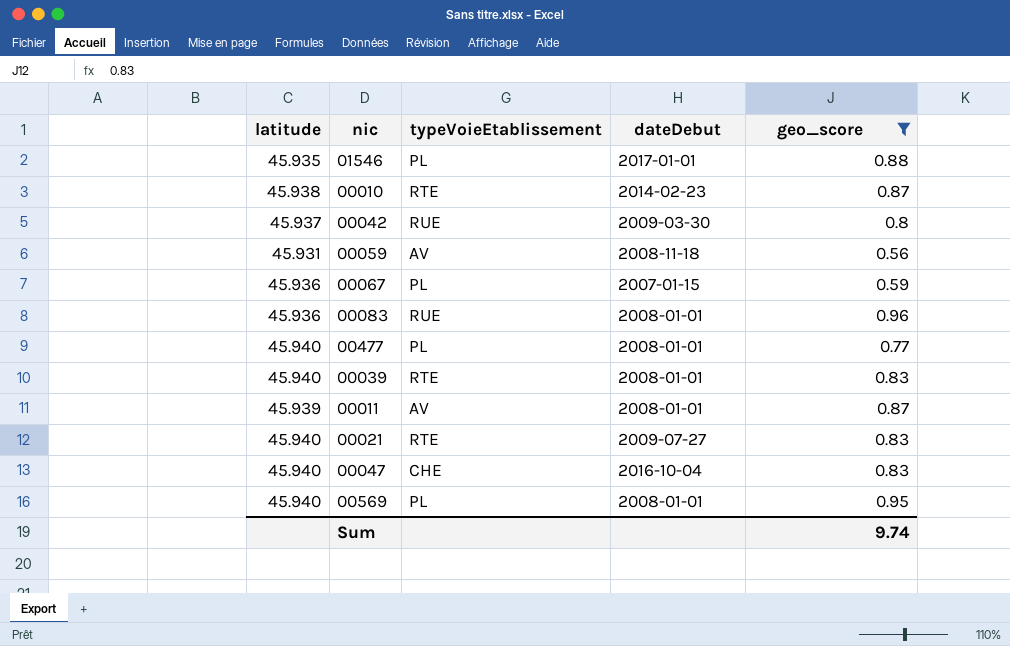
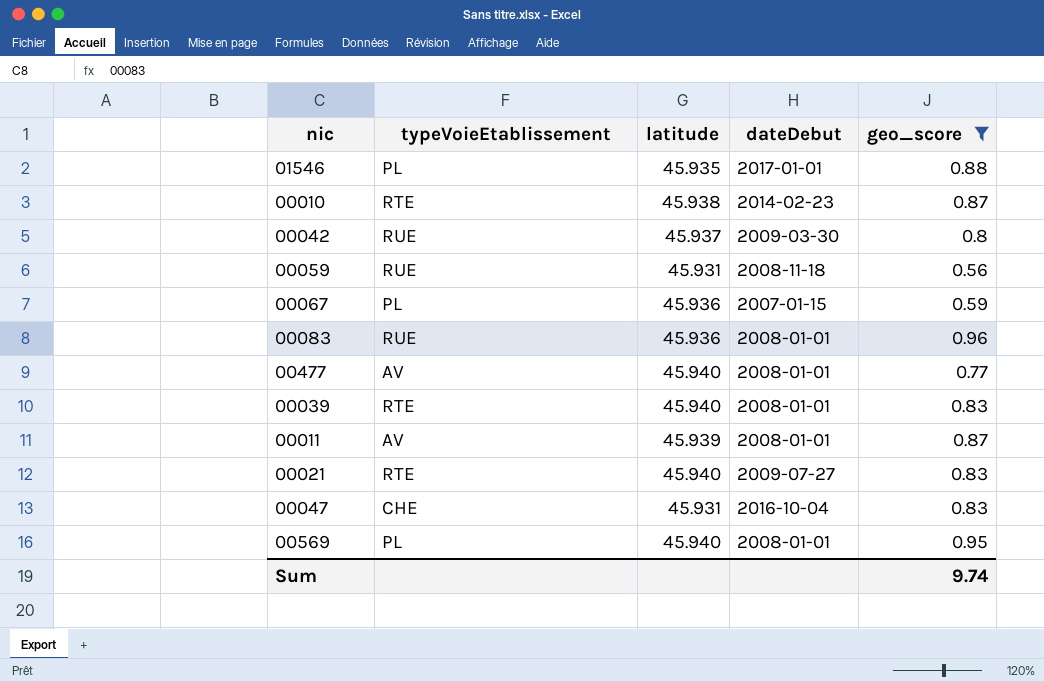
column latitude | position: 1 -> 3
00059 | typeVoieEtablissement: AV -> RUE
00477 | typeVoieEtablissement: PL -> AV
00047 | latitude: 45.940 -> 45.931

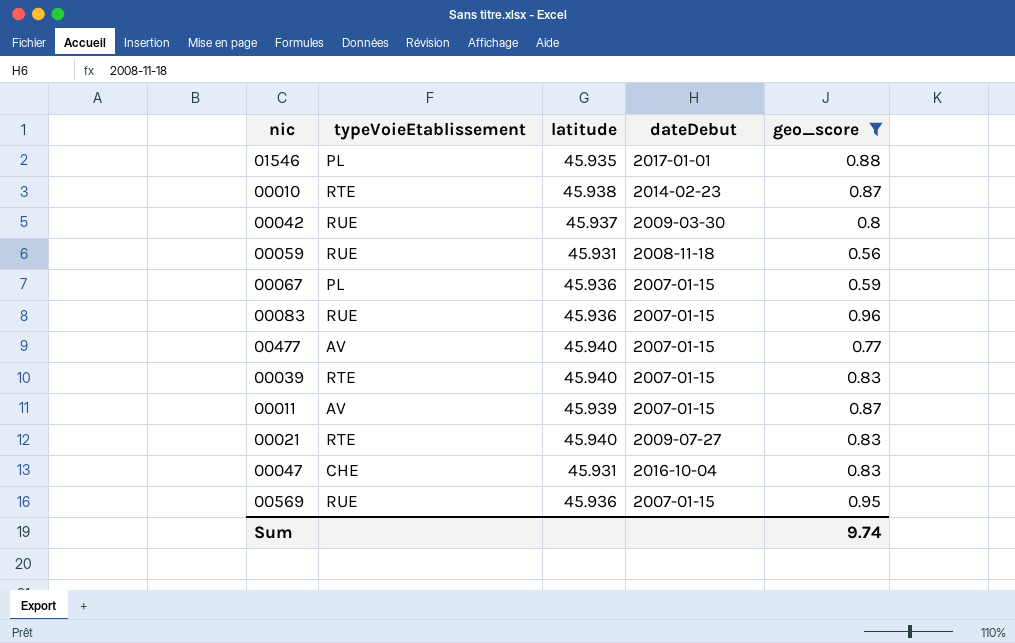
00083 | dateDebut: 2008-01-01 -> 2007-01-15
00477 | dateDebut: 2008-01-01 -> 2007-01-15
00039 | dateDebut: 2008-01-01 -> 2007-01-15
00011 | dateDebut: 2008-01-01 -> 2007-01-15
00569 | typeVoieEtablissement: PL -> RUE
00569 | latitude: 45.940 -> 45.936
00569 | dateDebut: 2008-01-01 -> 2007-01-15

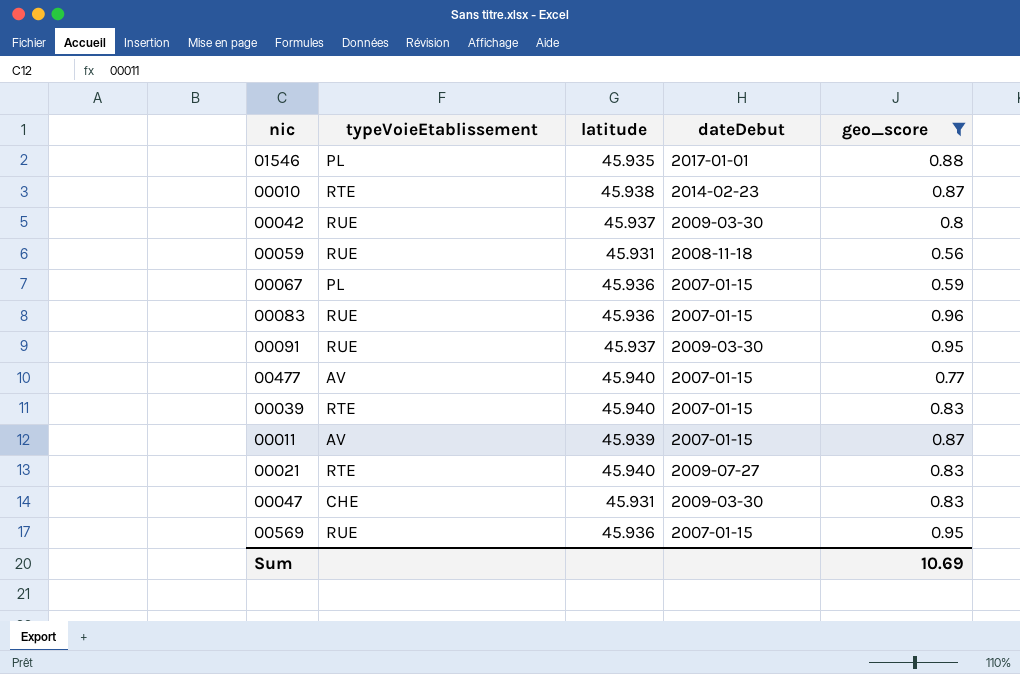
row 00091: none -> RUE | 45.937 | 2009-03-30 | 0.95
00047 | dateDebut: 2016-10-04 -> 2009-03-30
Sum | geo_score: 9.74 -> 10.69

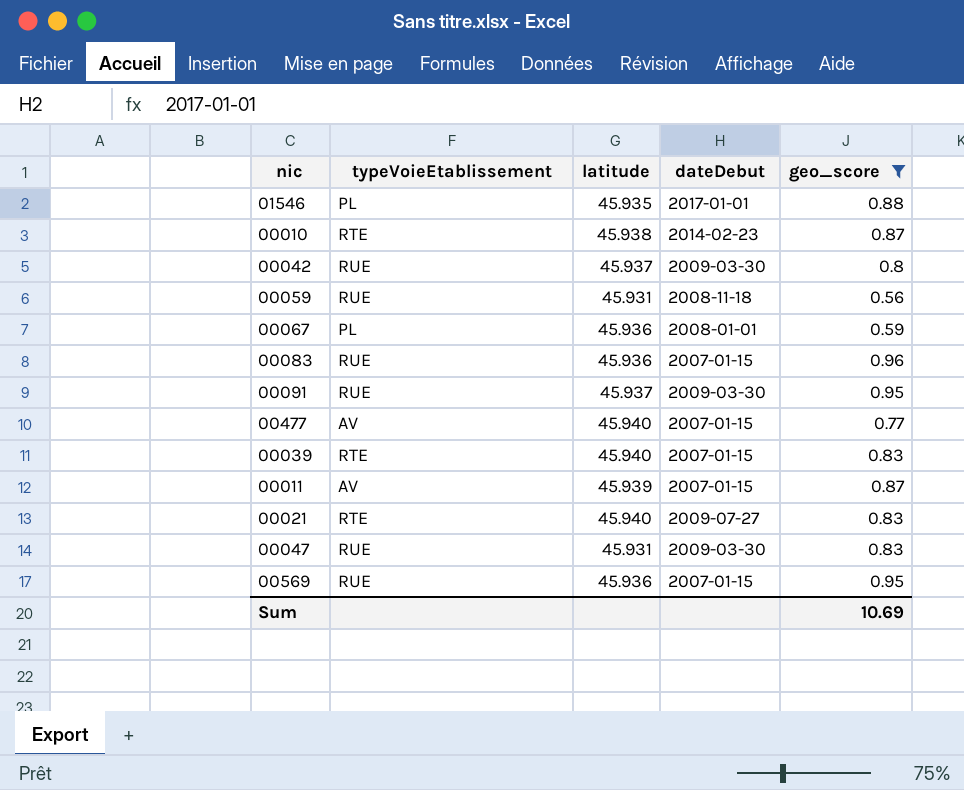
00067 | dateDebut: 2007-01-15 -> 2008-01-01
00047 | typeVoieEtablissement: CHE -> RUE

